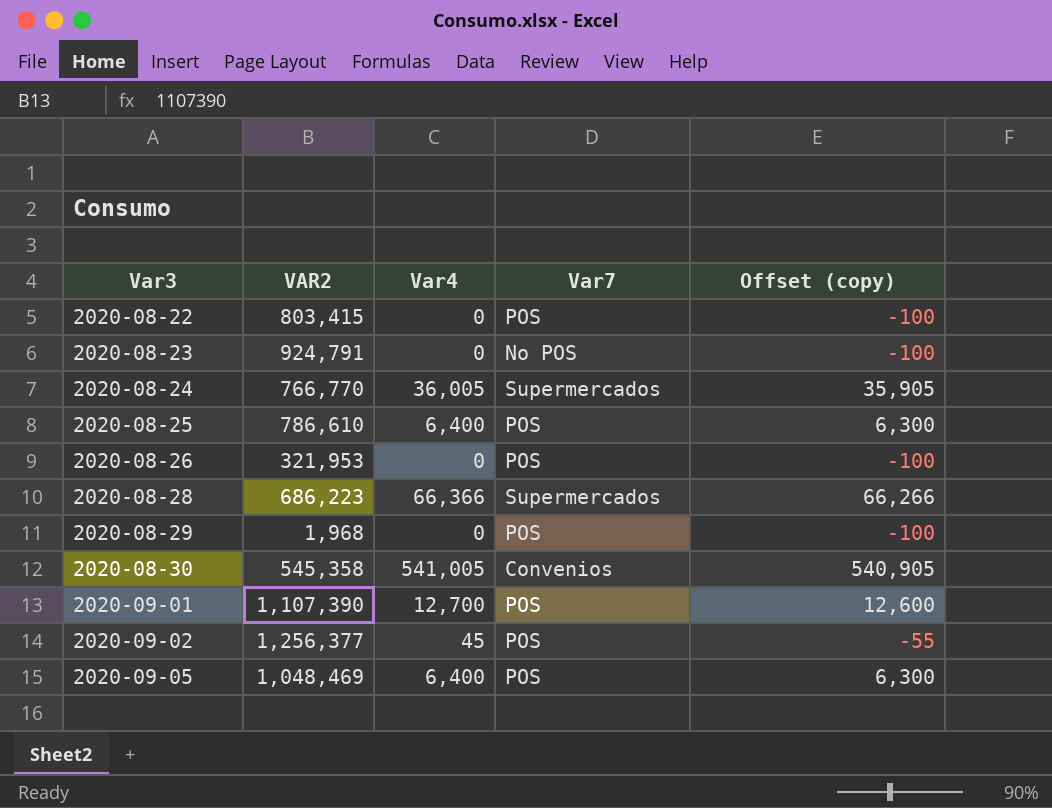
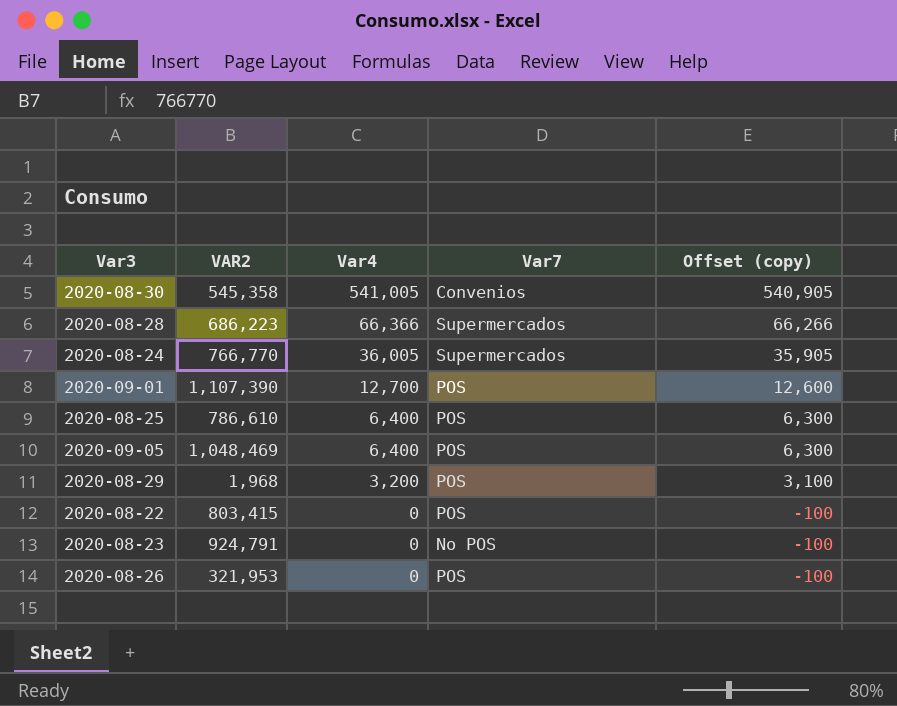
row order: Var3 ascending -> Var4 descending
row 2020-09-02: 1,256,377 | 45 | POS | -55 -> none
2020-08-29 | Var4: 0 -> 3,200
2020-08-29 | Offset (copy): -100 -> 3,100

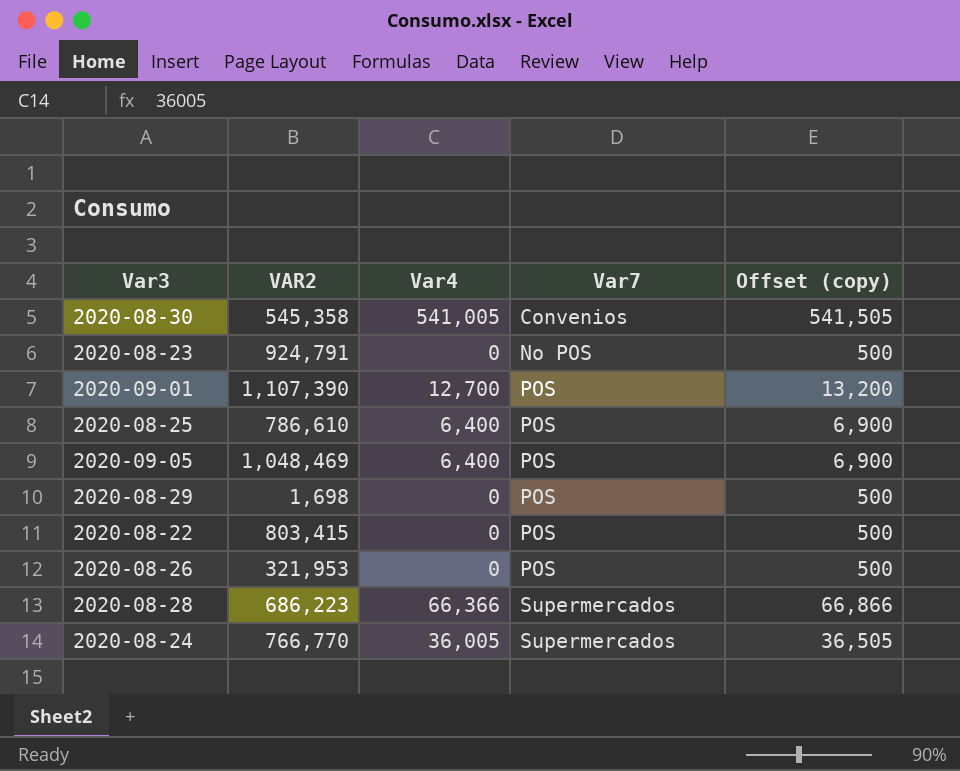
row order: Var4 descending -> Var7 ascending
column Offset (copy) | formula: [Var4] - 100 -> [Var4] + 500
2020-08-29 | VAR2: 1,968 -> 1,698
2020-08-29 | Var4: 3,200 -> 0

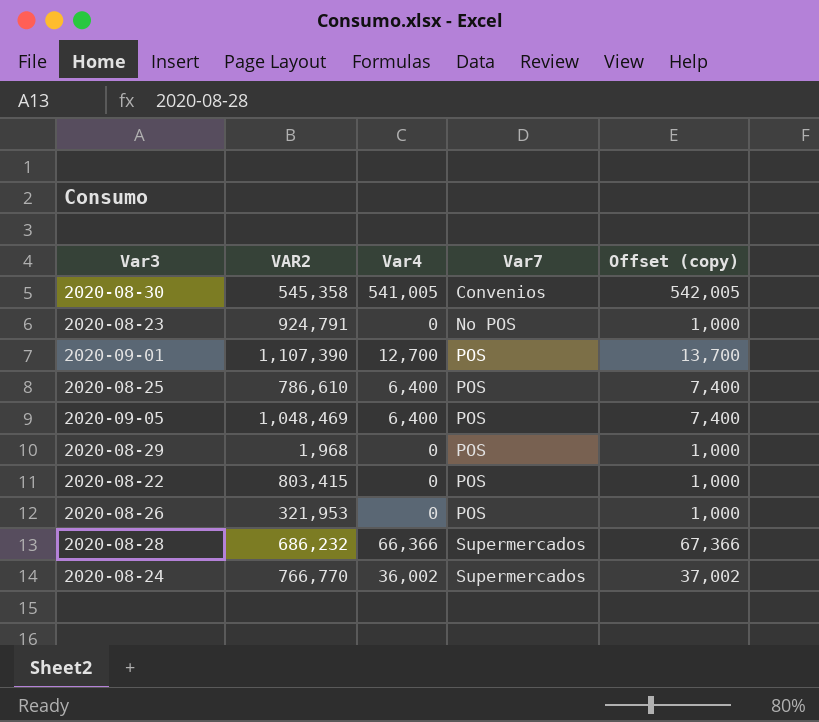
column Offset (copy) | formula: [Var4] + 500 -> [Var4] + 1000
2020-08-29 | VAR2: 1,698 -> 1,968
2020-08-28 | VAR2: 686,223 -> 686,232
2020-08-24 | Var4: 36,005 -> 36,002

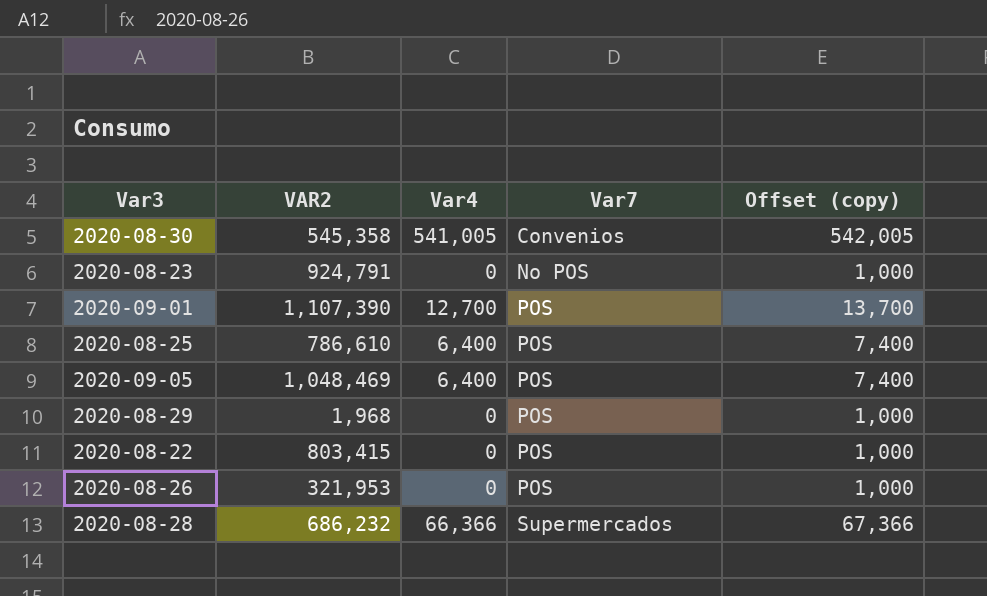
row 2020-08-24: 766,770 | 36,002 | Supermercados | 37,002 -> none

